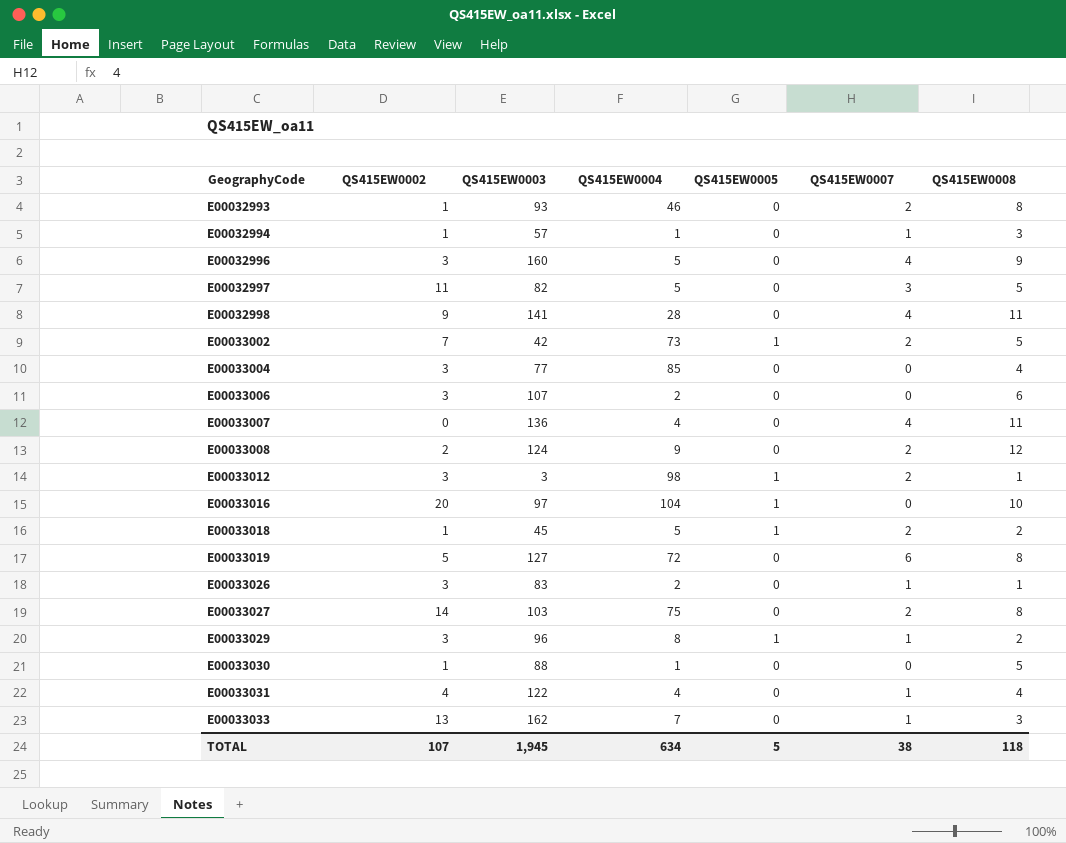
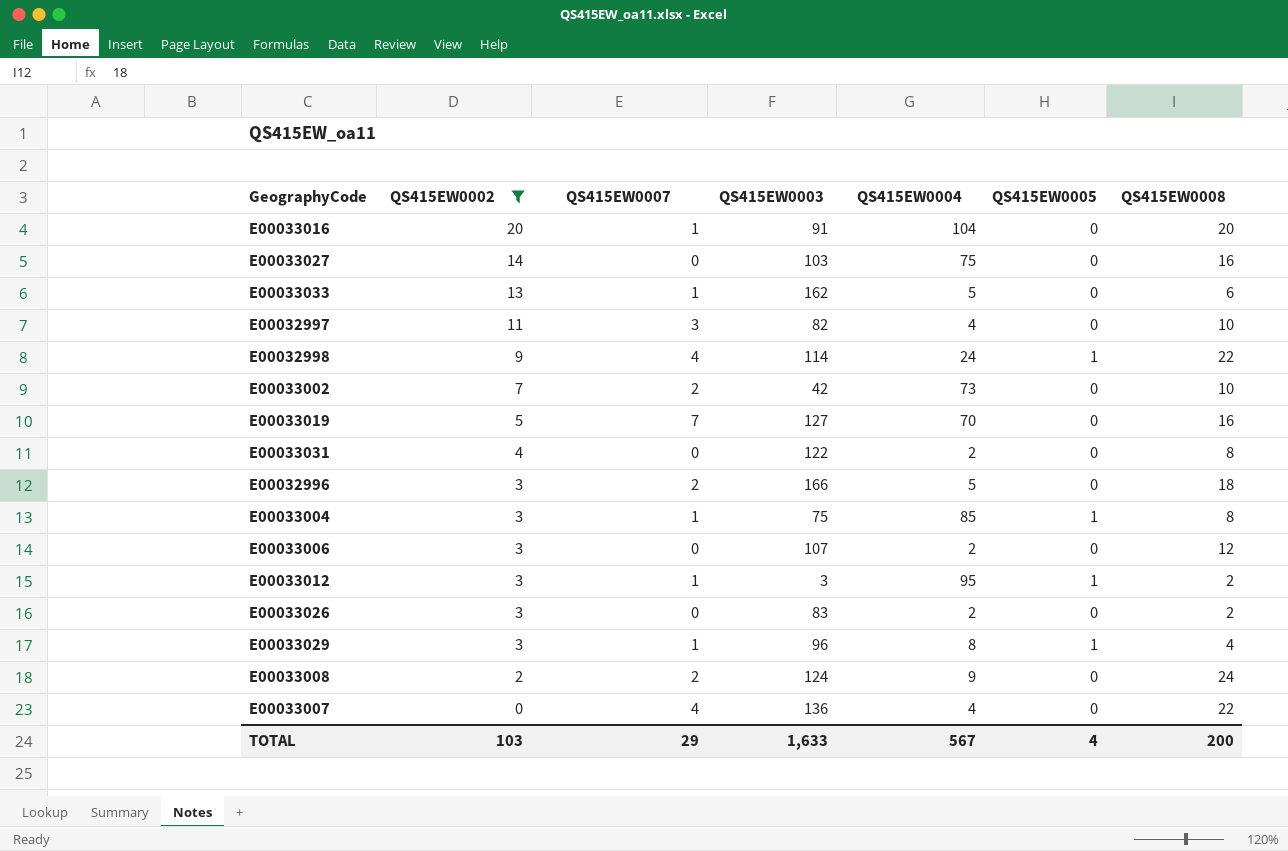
filter: none -> QS415EW0002 != 1
row order: GeographyCode ascending -> QS415EW0002 descending
column QS415EW0007 | position: 6 -> 3
E00033016 | QS415EW0007: 0 -> 1
E00033016 | QS415EW0003: 97 -> 91
E00033016 | QS415EW0005: 1 -> 0
E00033016 | QS415EW0008: 10 -> 20
E00033027 | QS415EW0007: 2 -> 0
E00033027 | QS415EW0008: 8 -> 16
E00033033 | QS415EW0004: 7 -> 5
E00033033 | QS415EW0008: 3 -> 6
E00032997 | QS415EW0004: 5 -> 4
E00032997 | QS415EW0008: 5 -> 10
E00032998 | QS415EW0003: 141 -> 114
E00032998 | QS415EW0004: 28 -> 24
E00032998 | QS415EW0005: 0 -> 1
E00032998 | QS415EW0008: 11 -> 22
E00033002 | QS415EW0005: 1 -> 0
E00033002 | QS415EW0008: 5 -> 10
E00033019 | QS415EW0007: 6 -> 7
E00033019 | QS415EW0004: 72 -> 70
E00033019 | QS415EW0008: 8 -> 16
E00033031 | QS415EW0007: 1 -> 0
E00033031 | QS415EW0004: 4 -> 2
E00033031 | QS415EW0008: 4 -> 8
E00032996 | QS415EW0007: 4 -> 2
E00032996 | QS415EW0003: 160 -> 166
E00032996 | QS415EW0008: 9 -> 18
E00033004 | QS415EW0007: 0 -> 1
E00033004 | QS415EW0003: 77 -> 75
E00033004 | QS415EW0005: 0 -> 1
E00033004 | QS415EW0008: 4 -> 8
E00033006 | QS415EW0008: 6 -> 12
E00033012 | QS415EW0007: 2 -> 1
E00033012 | QS415EW0004: 98 -> 95
E00033012 | QS415EW0008: 1 -> 2
E00033026 | QS415EW0007: 1 -> 0
E00033026 | QS415EW0008: 1 -> 2
E00033029 | QS415EW0008: 2 -> 4
E00033008 | QS415EW0008: 12 -> 24
E00033007 | QS415EW0008: 11 -> 22
TOTAL | QS415EW0002: 107 -> 103
TOTAL | QS415EW0007: 38 -> 29
TOTAL | QS415EW0003: 1,945 -> 1,633
TOTAL | QS415EW0004: 634 -> 567
TOTAL | QS415EW0005: 5 -> 4
TOTAL | QS415EW0008: 118 -> 200

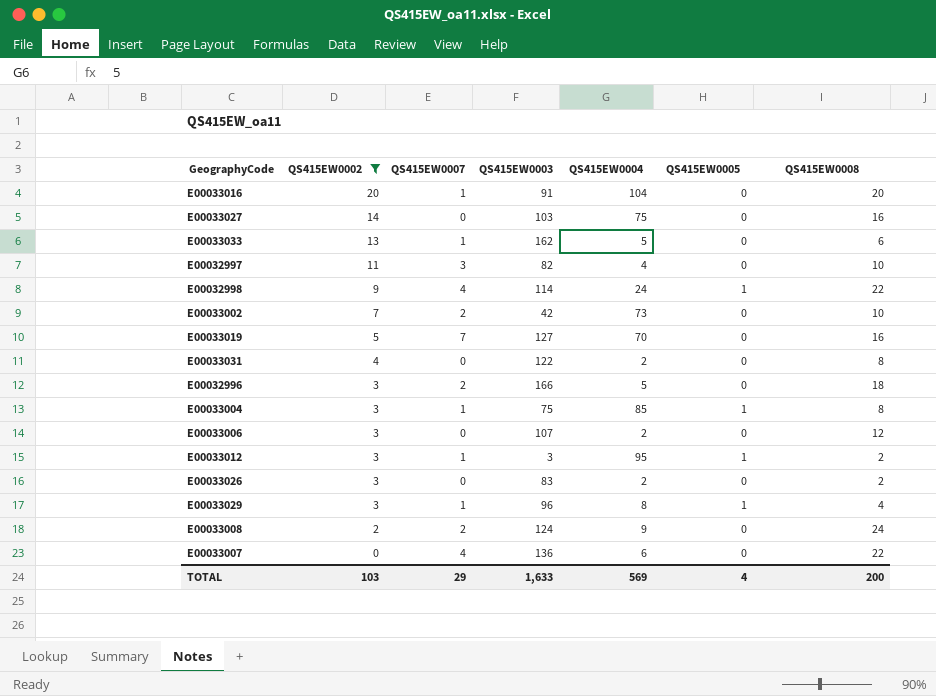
E00033007 | QS415EW0004: 4 -> 6
TOTAL | QS415EW0004: 567 -> 569

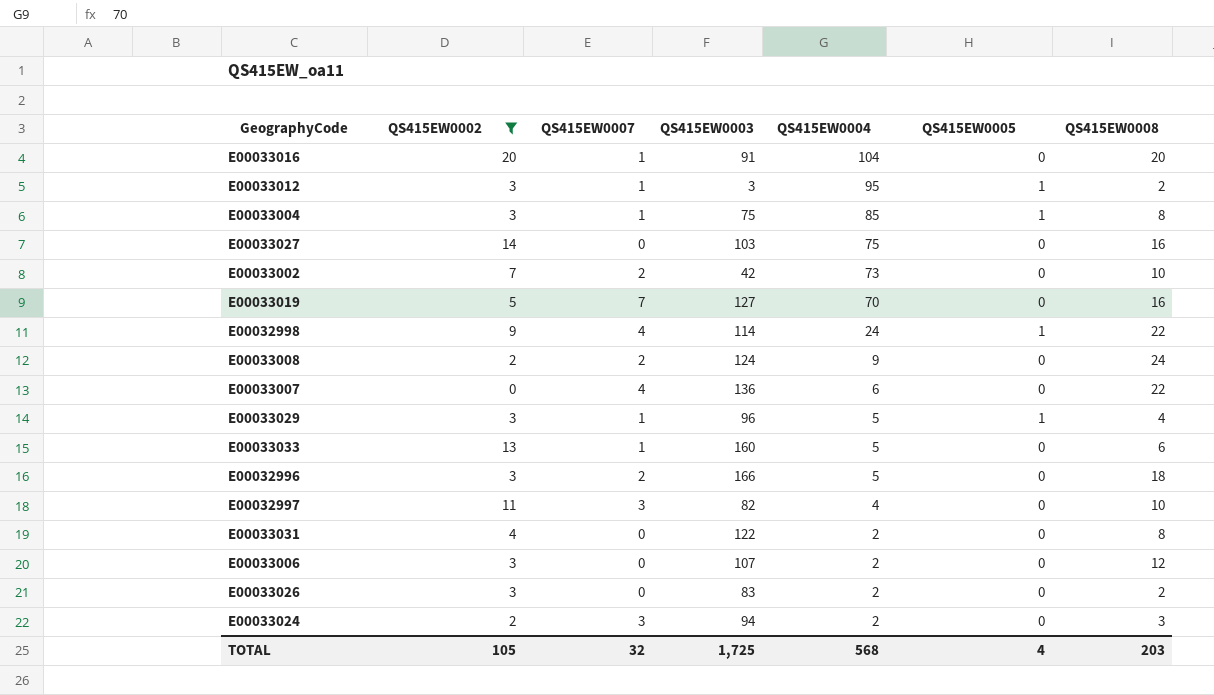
row order: QS415EW0002 descending -> QS415EW0004 descending
E00033029 | QS415EW0004: 8 -> 5
E00033033 | QS415EW0003: 162 -> 160
row E00033024: none -> 2 | 3 | 94 | 2 | 0 | 3
TOTAL | QS415EW0002: 103 -> 105
TOTAL | QS415EW0007: 29 -> 32
TOTAL | QS415EW0003: 1,633 -> 1,725
TOTAL | QS415EW0004: 569 -> 568
TOTAL | QS415EW0008: 200 -> 203

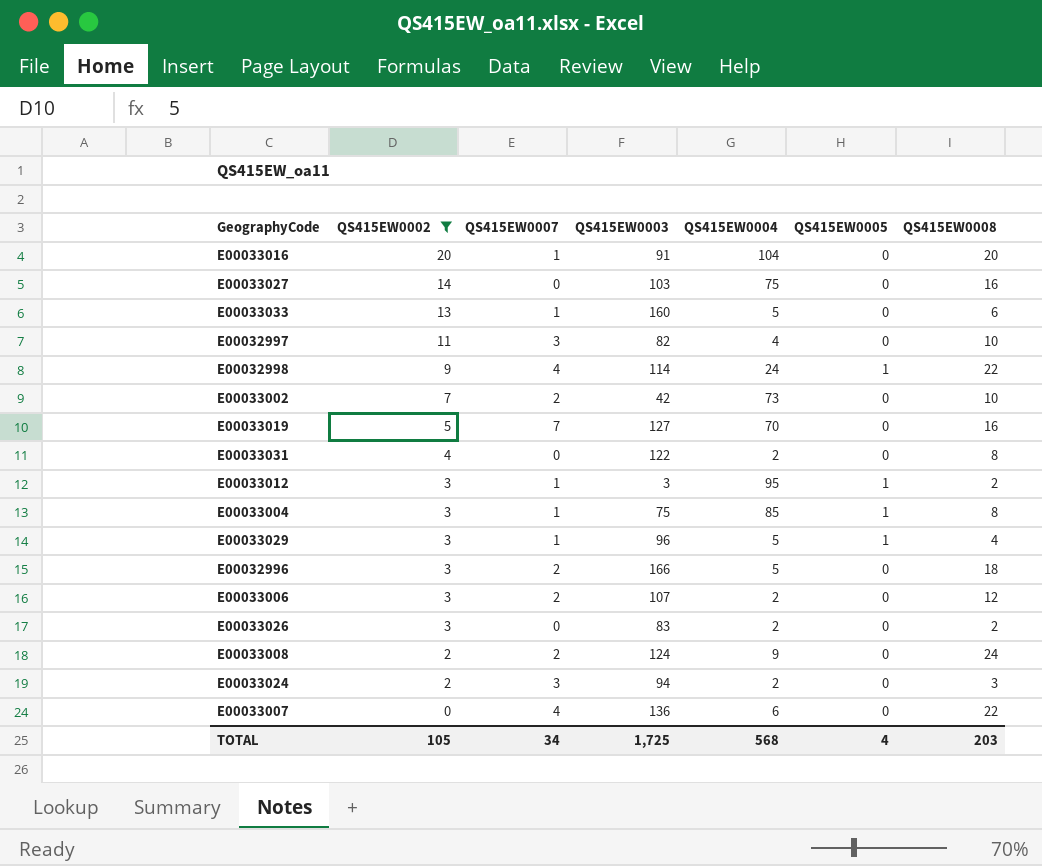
row order: QS415EW0004 descending -> QS415EW0002 descending
E00033006 | QS415EW0007: 0 -> 2
TOTAL | QS415EW0007: 32 -> 34

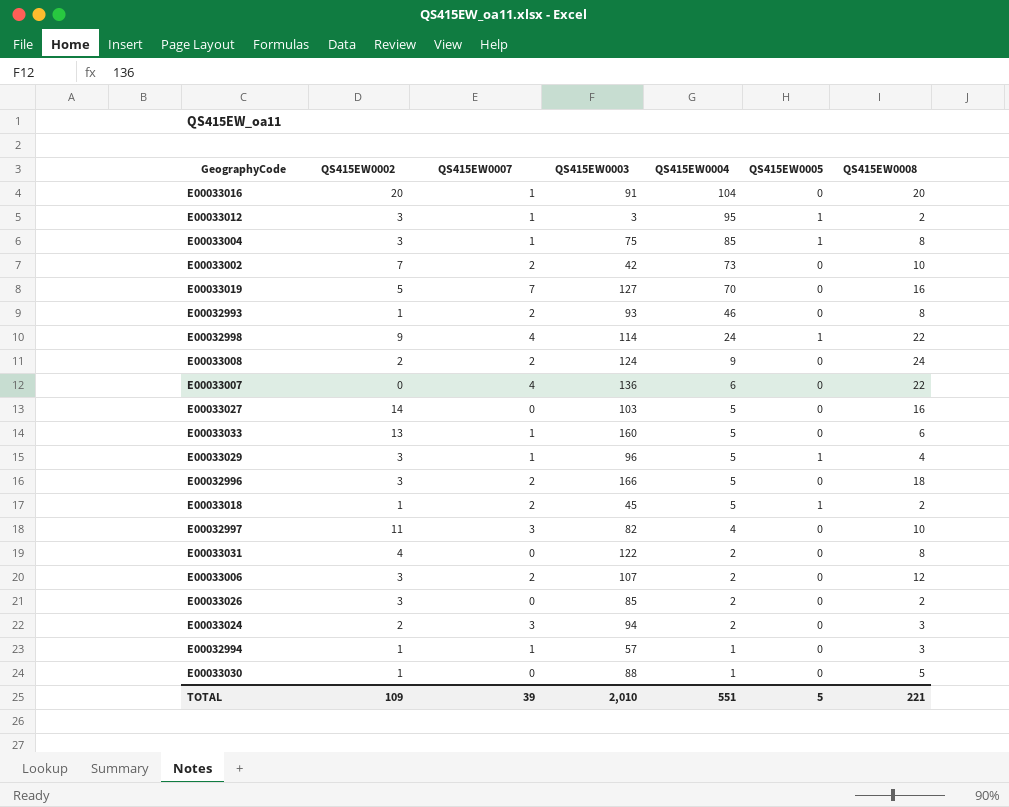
filter: QS415EW0002 != 1 -> none
row order: QS415EW0002 descending -> QS415EW0004 descending
E00033027 | QS415EW0004: 75 -> 5
E00033026 | QS415EW0003: 83 -> 85
TOTAL | QS415EW0002: 105 -> 109
TOTAL | QS415EW0007: 34 -> 39
TOTAL | QS415EW0003: 1,725 -> 2,010
TOTAL | QS415EW0004: 568 -> 551
TOTAL | QS415EW0005: 4 -> 5
TOTAL | QS415EW0008: 203 -> 221

